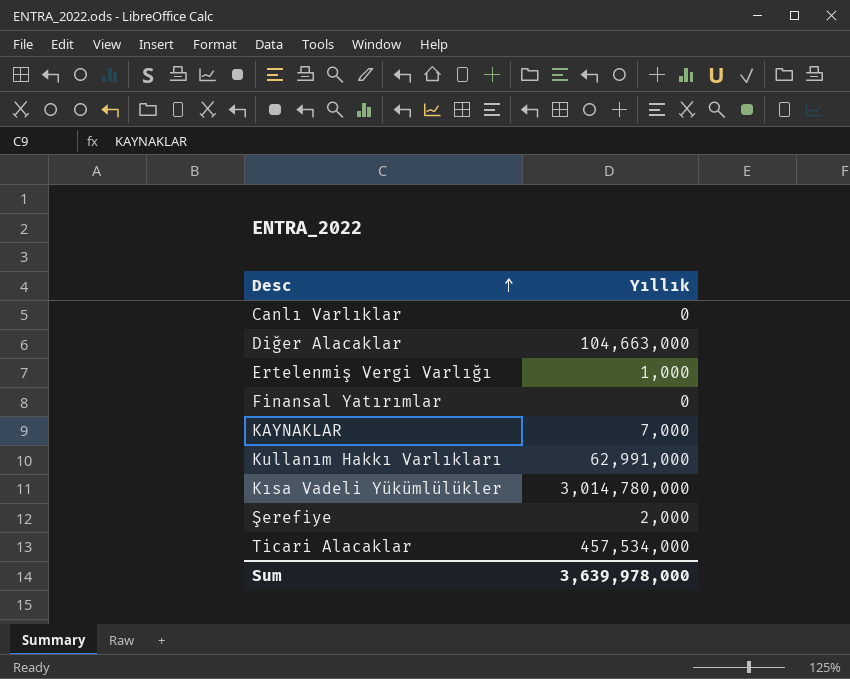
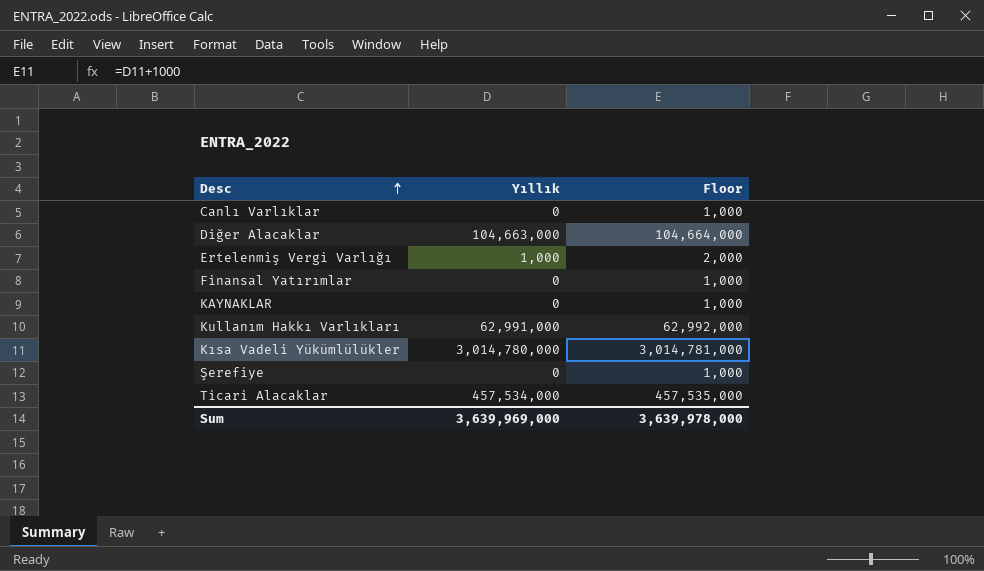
column Floor | formula: none -> [Yıllık] + 1000
KAYNAKLAR | Yıllık: 7,000 -> 0
Şerefiye | Yıllık: 2,000 -> 0
Sum | Yıllık: 3,639,978,000 -> 3,639,969,000

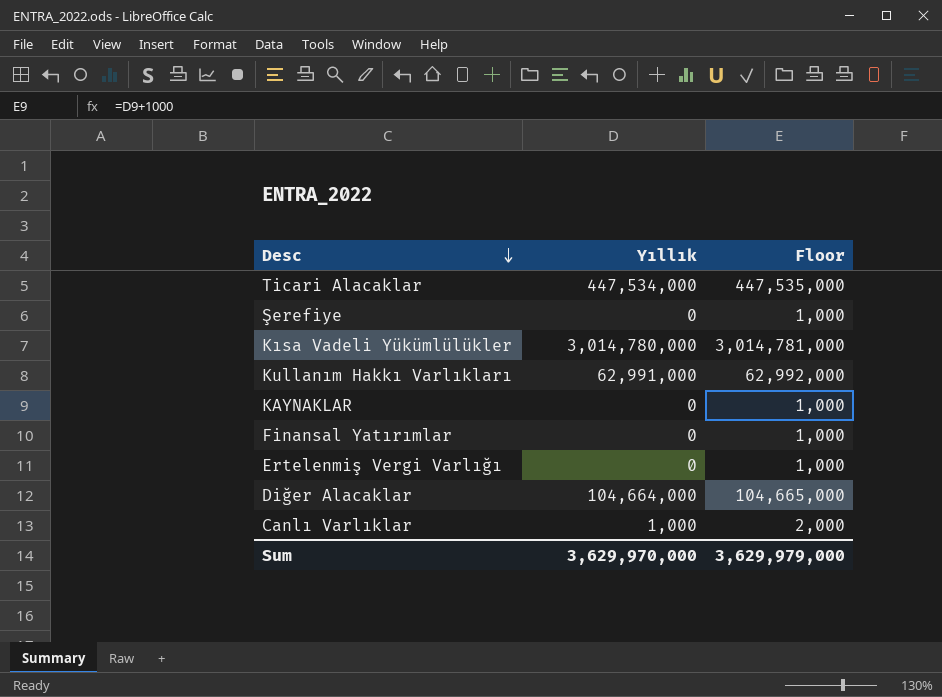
row order: Desc ascending -> Desc descending
Ticari Alacaklar | Yıllık: 457,534,000 -> 447,534,000
Ticari Alacaklar | Floor: 457,535,000 -> 447,535,000
Ertelenmiş Vergi Varlığı | Yıllık: 1,000 -> 0
Ertelenmiş Vergi Varlığı | Floor: 2,000 -> 1,000
Diğer Alacaklar | Yıllık: 104,663,000 -> 104,664,000
Diğer Alacaklar | Floor: 104,664,000 -> 104,665,000
Canlı Varlıklar | Yıllık: 0 -> 1,000
Canlı Varlıklar | Floor: 1,000 -> 2,000
Sum | Yıllık: 3,639,969,000 -> 3,629,970,000
Sum | Floor: 3,639,978,000 -> 3,629,979,000

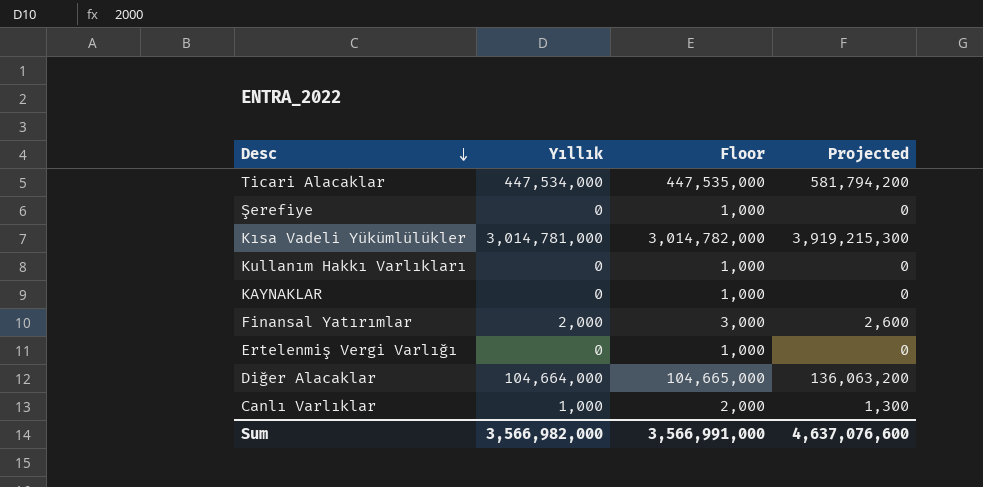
column Projected | formula: none -> [Yıllık] * 1.3
Kısa Vadeli Yükümlülükler | Yıllık: 3,014,780,000 -> 3,014,781,000
Kısa Vadeli Yükümlülükler | Floor: 3,014,781,000 -> 3,014,782,000
Kullanım Hakkı Varlıkları | Yıllık: 62,991,000 -> 0
Kullanım Hakkı Varlıkları | Floor: 62,992,000 -> 1,000
Finansal Yatırımlar | Yıllık: 0 -> 2,000
Finansal Yatırımlar | Floor: 1,000 -> 3,000
Sum | Yıllık: 3,629,970,000 -> 3,566,982,000
Sum | Floor: 3,629,979,000 -> 3,566,991,000

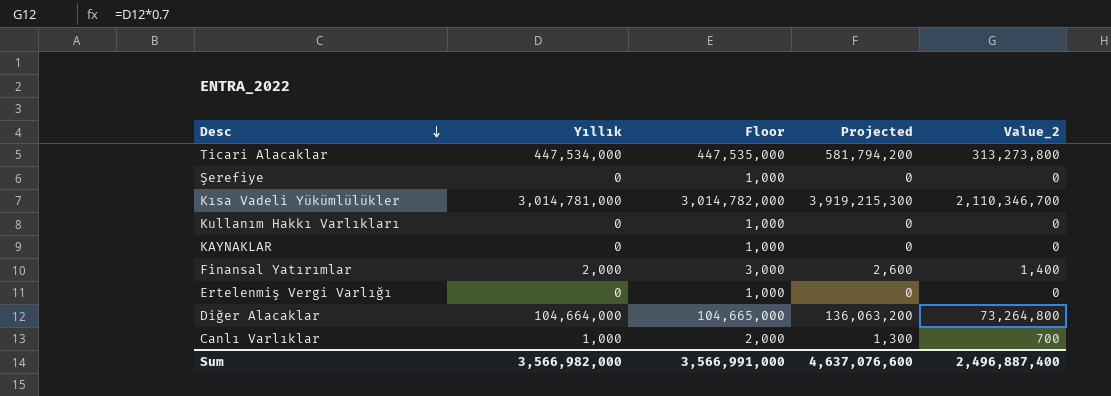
column Value_2 | formula: none -> [Yıllık] * 0.7

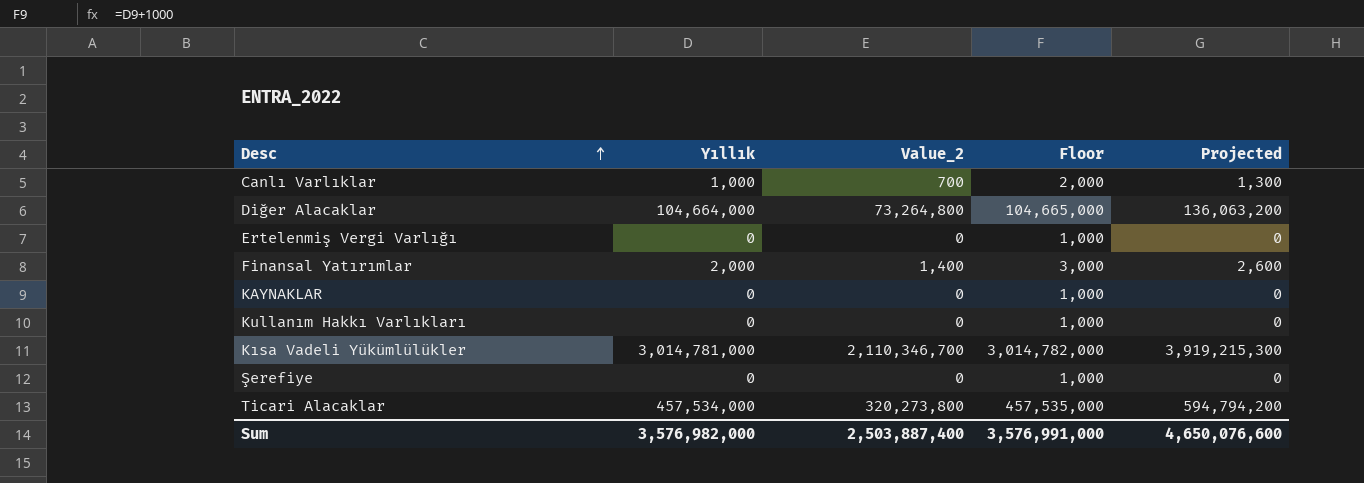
row order: Desc descending -> Desc ascending
column Value_2 | position: 5 -> 3
Ticari Alacaklar | Yıllık: 447,534,000 -> 457,534,000
Ticari Alacaklar | Value_2: 313,273,800 -> 320,273,800
Ticari Alacaklar | Floor: 447,535,000 -> 457,535,000
Ticari Alacaklar | Projected: 581,794,200 -> 594,794,200
Sum | Yıllık: 3,566,982,000 -> 3,576,982,000
Sum | Value_2: 2,496,887,400 -> 2,503,887,400
Sum | Floor: 3,566,991,000 -> 3,576,991,000
Sum | Projected: 4,637,076,600 -> 4,650,076,600

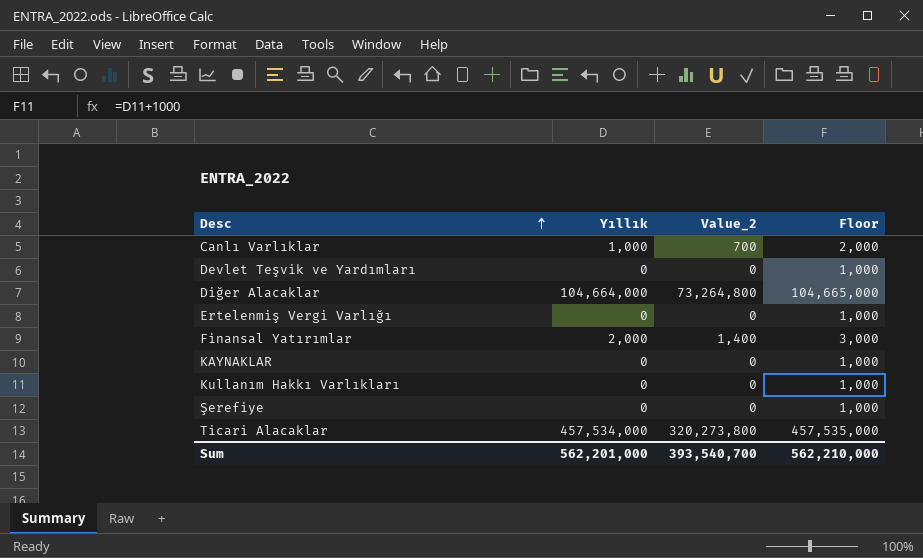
column Projected | formula: [Yıllık] * 1.3 -> none
row Kısa Vadeli Yükümlülükler: 3,014,781,000 | 2,110,346,700 | 3,014,782,000 | 3,919,215,300 -> none
row Devlet Teşvik ve Yardımları: none -> 0 | 0 | 1,000
Sum | Yıllık: 3,576,982,000 -> 562,201,000
Sum | Value_2: 2,503,887,400 -> 393,540,700
Sum | Floor: 3,576,991,000 -> 562,210,000

